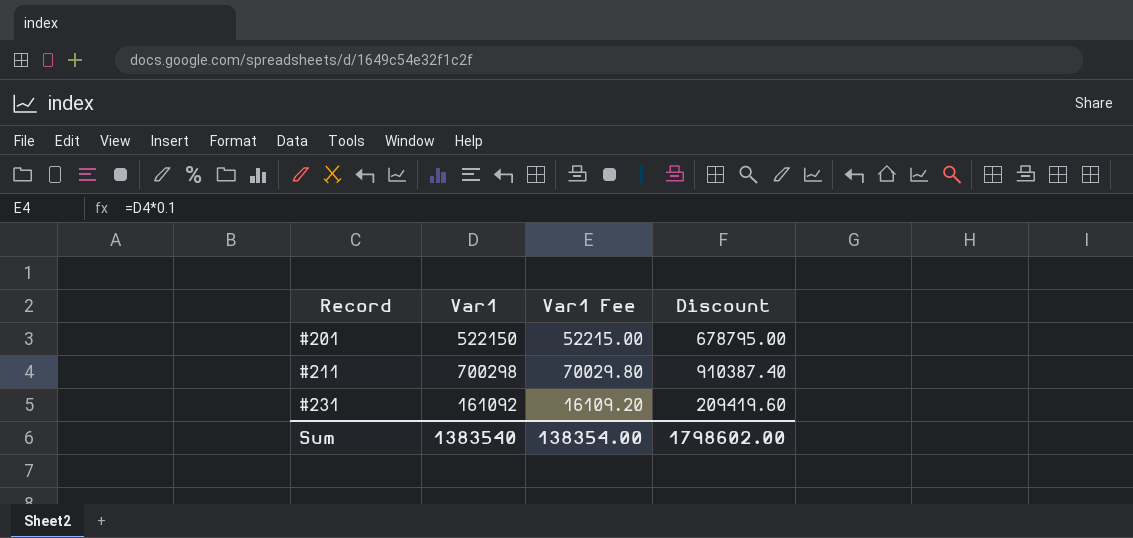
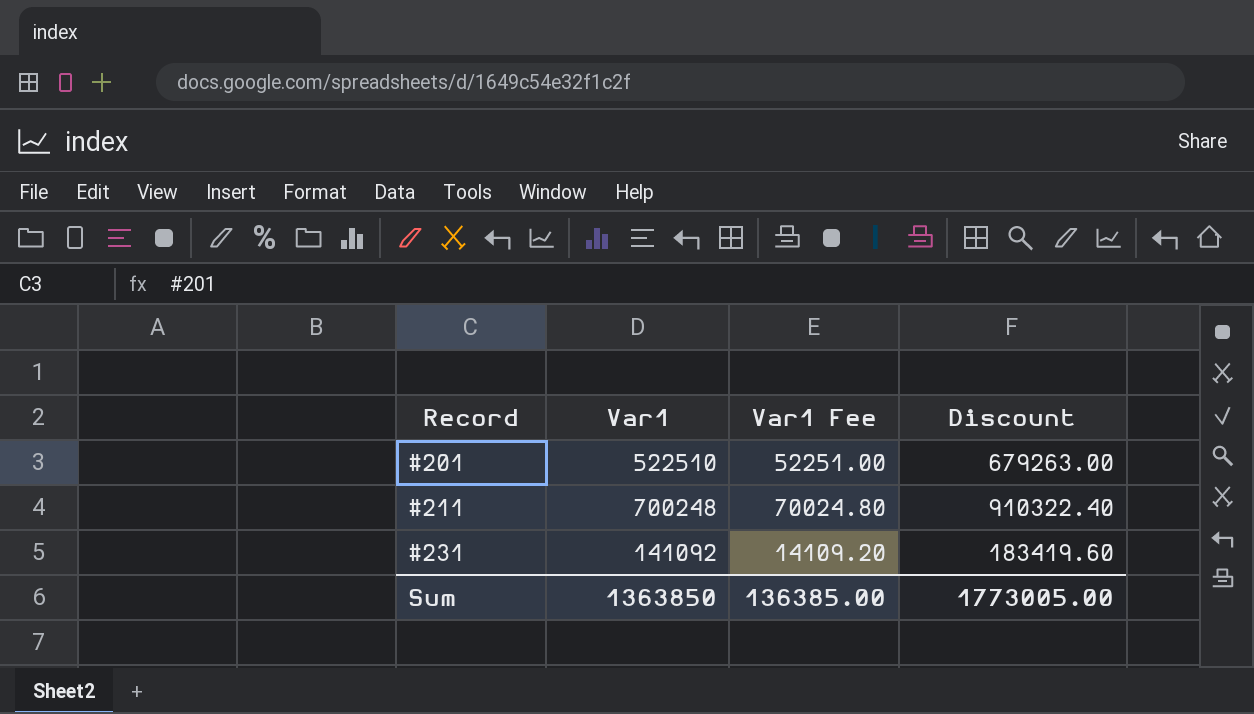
#201 | Var1: 522150 -> 522510
#201 | Var1 Fee: 52215.00 -> 52251.00
#201 | Discount: 678795.00 -> 679263.00
#211 | Var1: 700298 -> 700248
#211 | Var1 Fee: 70029.80 -> 70024.80
#211 | Discount: 910387.40 -> 910322.40
#231 | Var1: 161092 -> 141092
#231 | Var1 Fee: 16109.20 -> 14109.20
#231 | Discount: 209419.60 -> 183419.60
Sum | Var1: 1383540 -> 1363850
Sum | Var1 Fee: 138354.00 -> 136385.00
Sum | Discount: 1798602.00 -> 1773005.00

